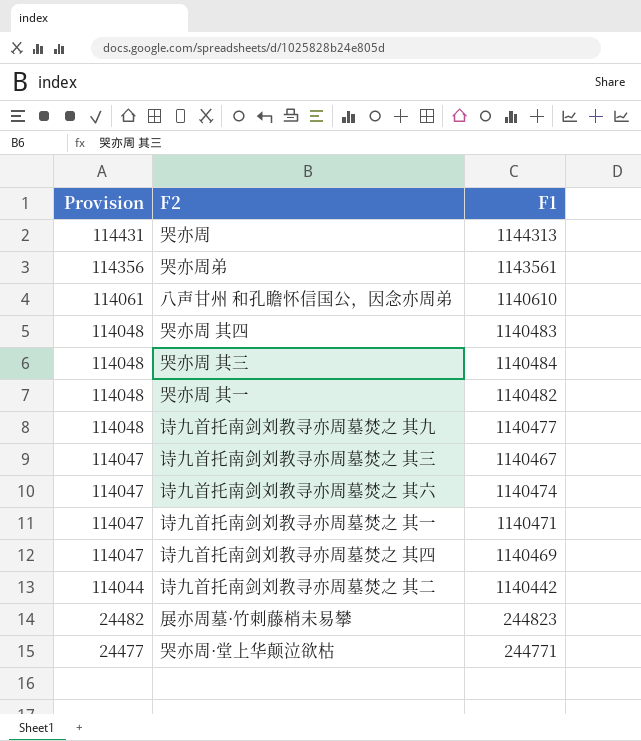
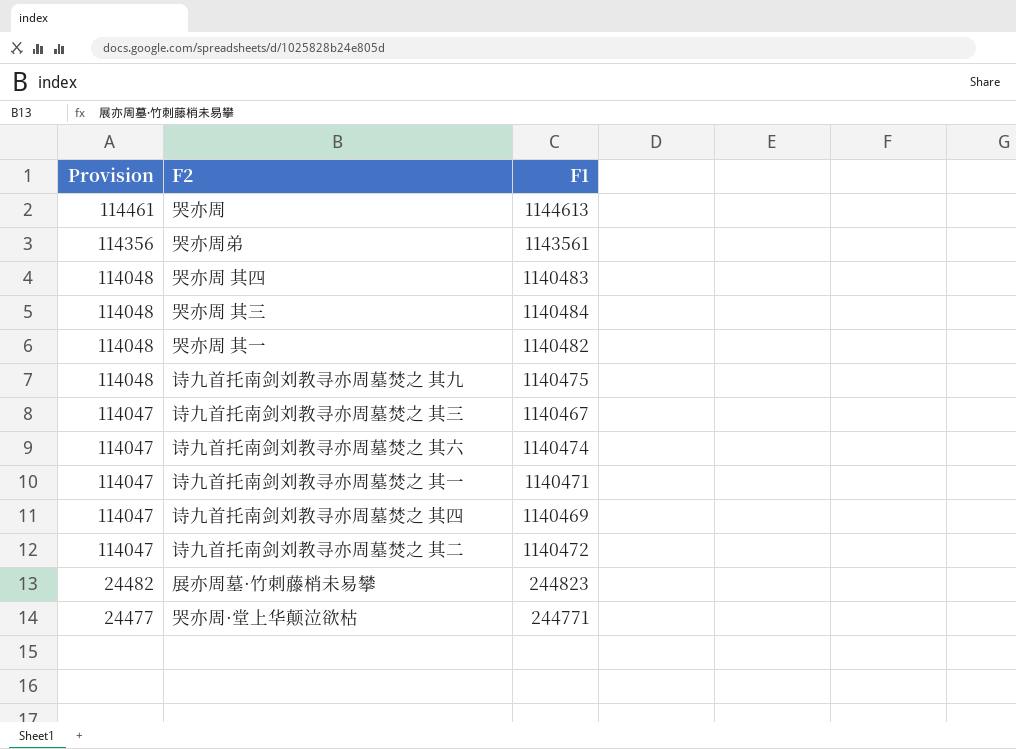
row 八声甘州 和孔瞻怀信国公，因念亦周弟: 114061 | 1140610 -> none
哭亦周 | Provision: 114431 -> 114461
哭亦周 | F1: 1144313 -> 1144613
诗九首托南剑刘教寻亦周墓焚之 其九 | F1: 1140477 -> 1140475
诗九首托南剑刘教寻亦周墓焚之 其二 | Provision: 114044 -> 114047
诗九首托南剑刘教寻亦周墓焚之 其二 | F1: 1140442 -> 1140472

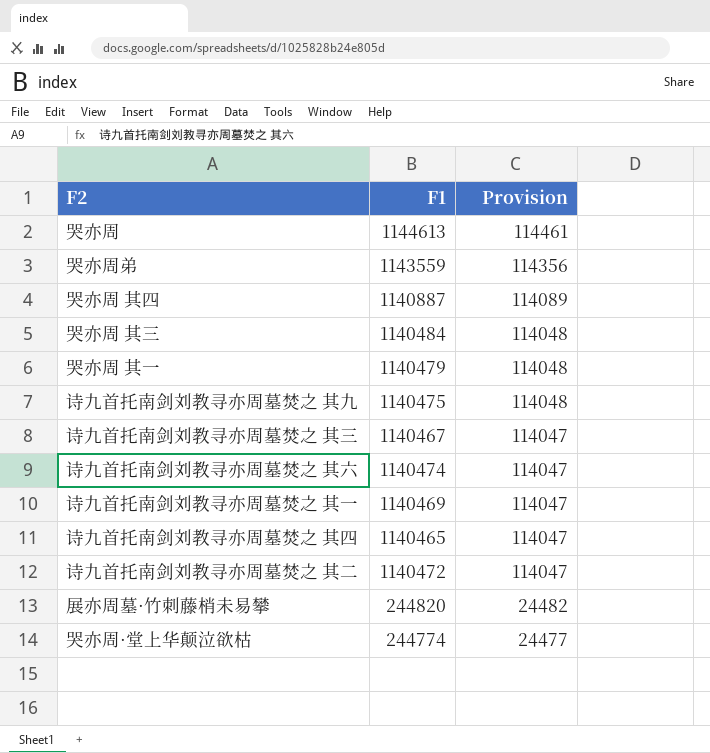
column Provision | position: 1 -> 3
哭亦周弟 | F1: 1143561 -> 1143559
哭亦周 其四 | F1: 1140483 -> 1140887
哭亦周 其四 | Provision: 114048 -> 114089
哭亦周 其一 | F1: 1140482 -> 1140479
诗九首托南剑刘教寻亦周墓焚之 其一 | F1: 1140471 -> 1140469
诗九首托南剑刘教寻亦周墓焚之 其四 | F1: 1140469 -> 1140465
展亦周墓·竹刺藤梢未易攀 | F1: 244823 -> 244820
哭亦周·堂上华颠泣欲枯 | F1: 244771 -> 244774

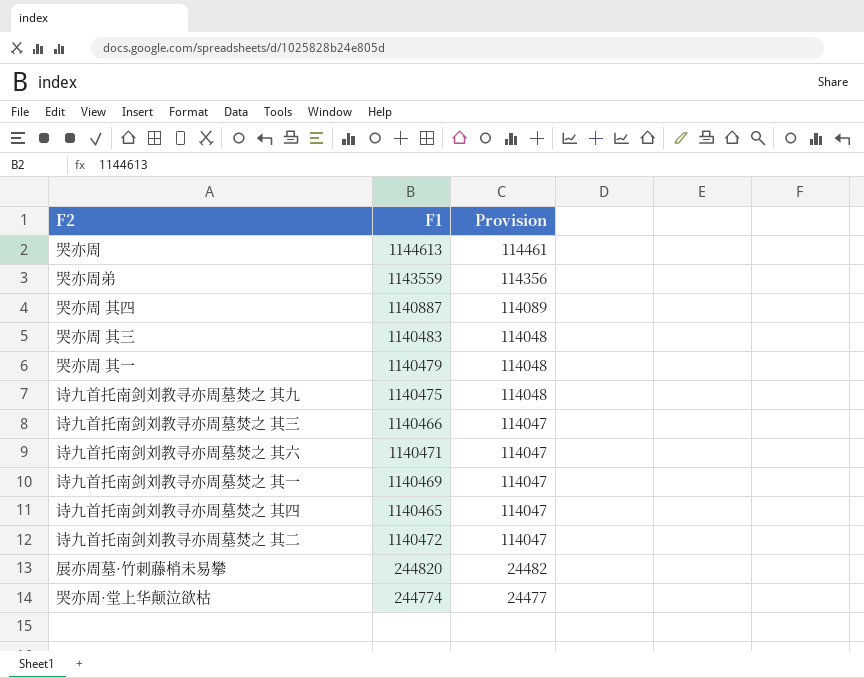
哭亦周 其三 | F1: 1140484 -> 1140483
诗九首托南剑刘教寻亦周墓焚之 其三 | F1: 1140467 -> 1140466
诗九首托南剑刘教寻亦周墓焚之 其六 | F1: 1140474 -> 1140471

